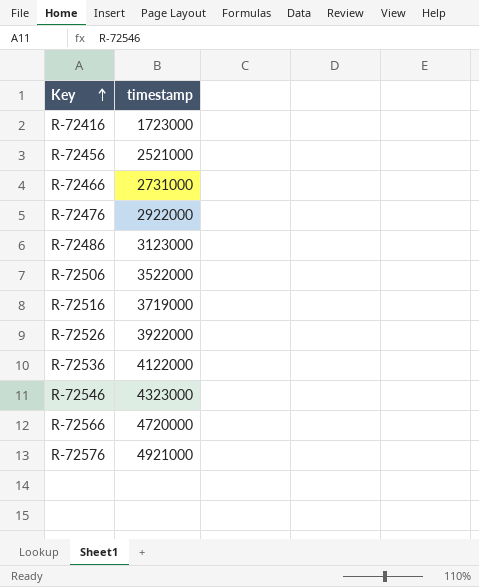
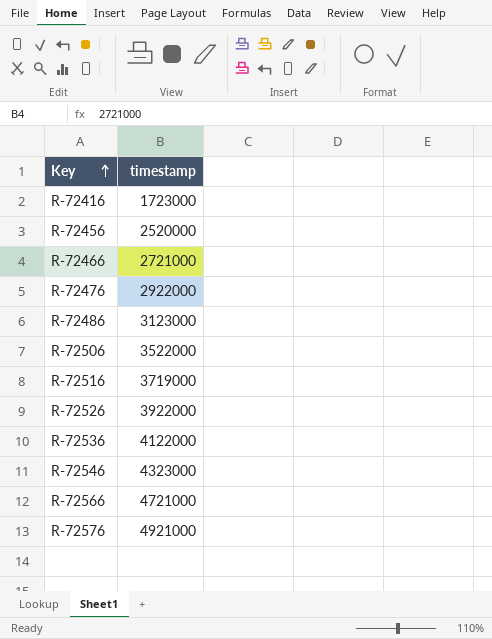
R-72456 | timestamp: 2521000 -> 2520000
R-72466 | timestamp: 2731000 -> 2721000
R-72566 | timestamp: 4720000 -> 4721000

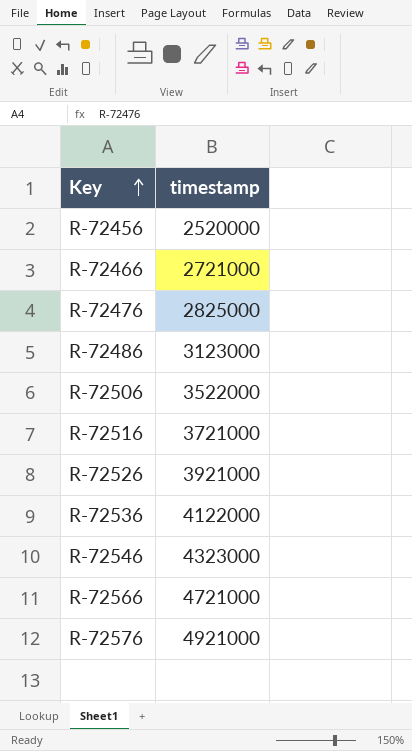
row R-72416: 1723000 -> none
R-72476 | timestamp: 2922000 -> 2825000
R-72516 | timestamp: 3719000 -> 3721000
R-72526 | timestamp: 3922000 -> 3921000

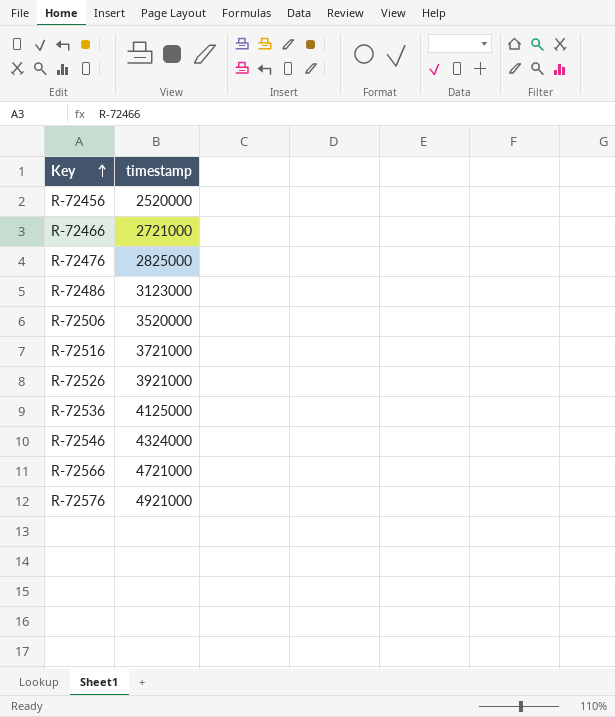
R-72506 | timestamp: 3522000 -> 3520000
R-72536 | timestamp: 4122000 -> 4125000
R-72546 | timestamp: 4323000 -> 4324000

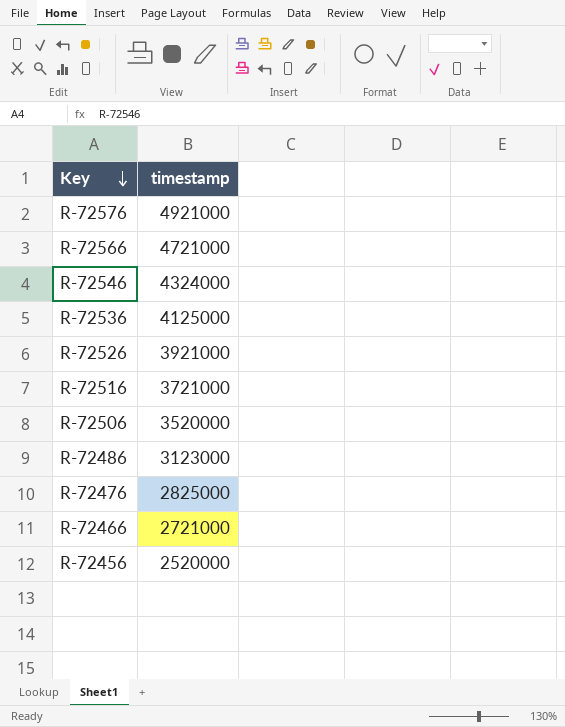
row order: Key ascending -> Key descending

